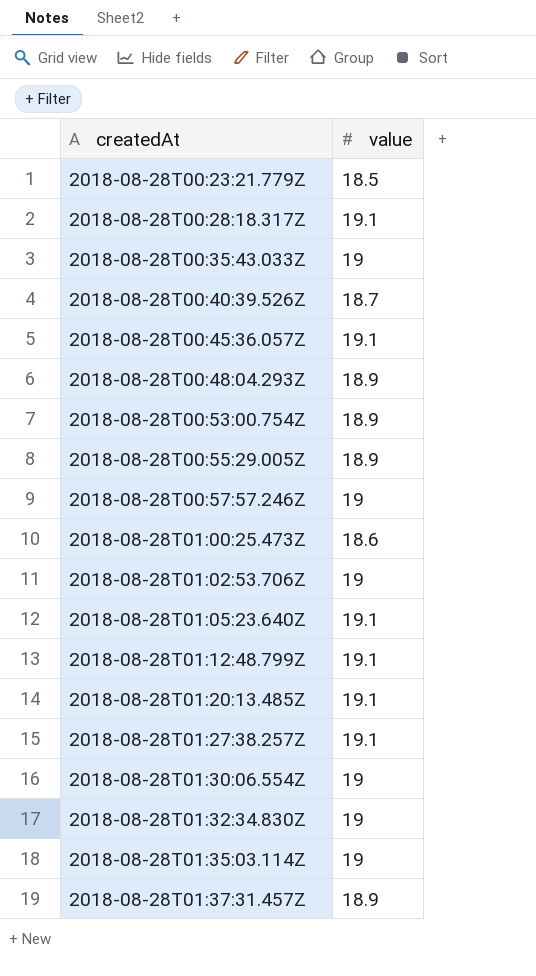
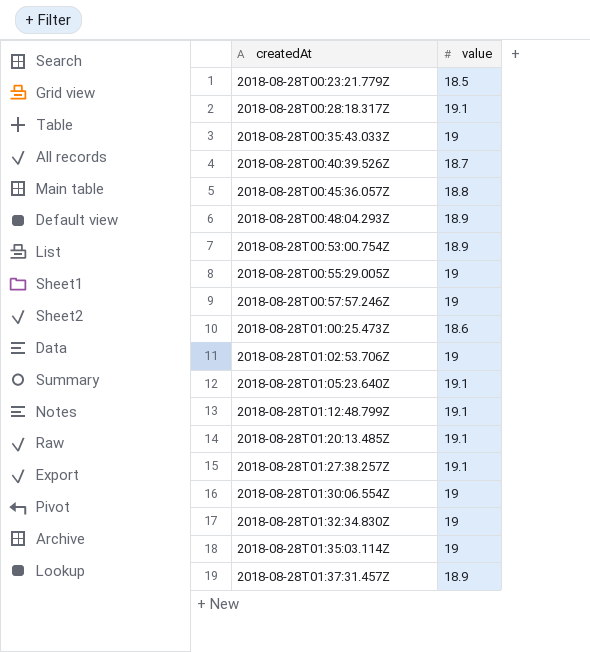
2018-08-28T00:45:36.057Z | value: 19.1 -> 18.8
2018-08-28T00:55:29.005Z | value: 18.9 -> 19

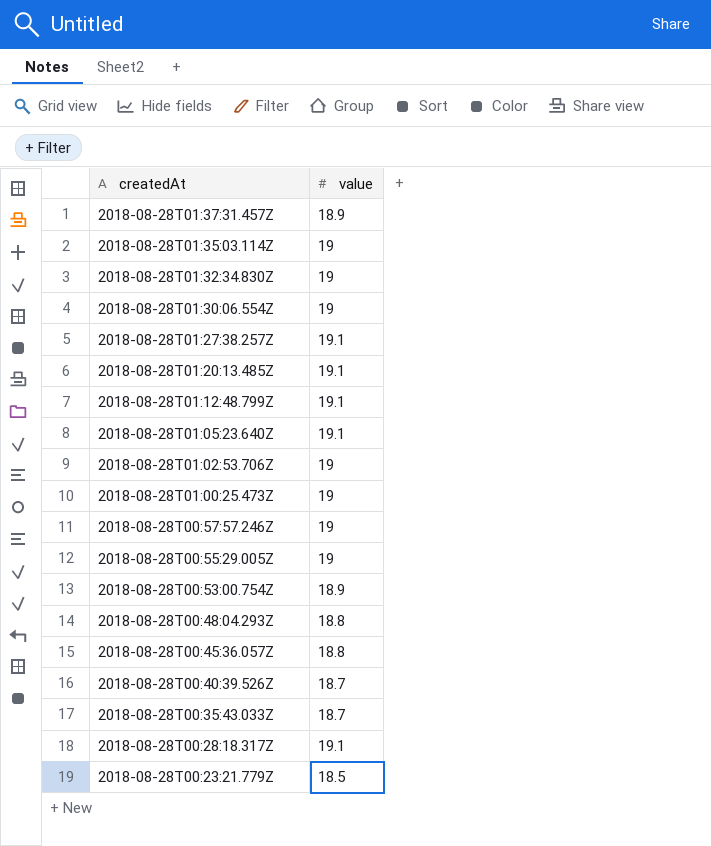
row order: createdAt ascending -> createdAt descending
2018-08-28T01:00:25.473Z | value: 18.6 -> 19
2018-08-28T00:48:04.293Z | value: 18.9 -> 18.8
2018-08-28T00:35:43.033Z | value: 19 -> 18.7

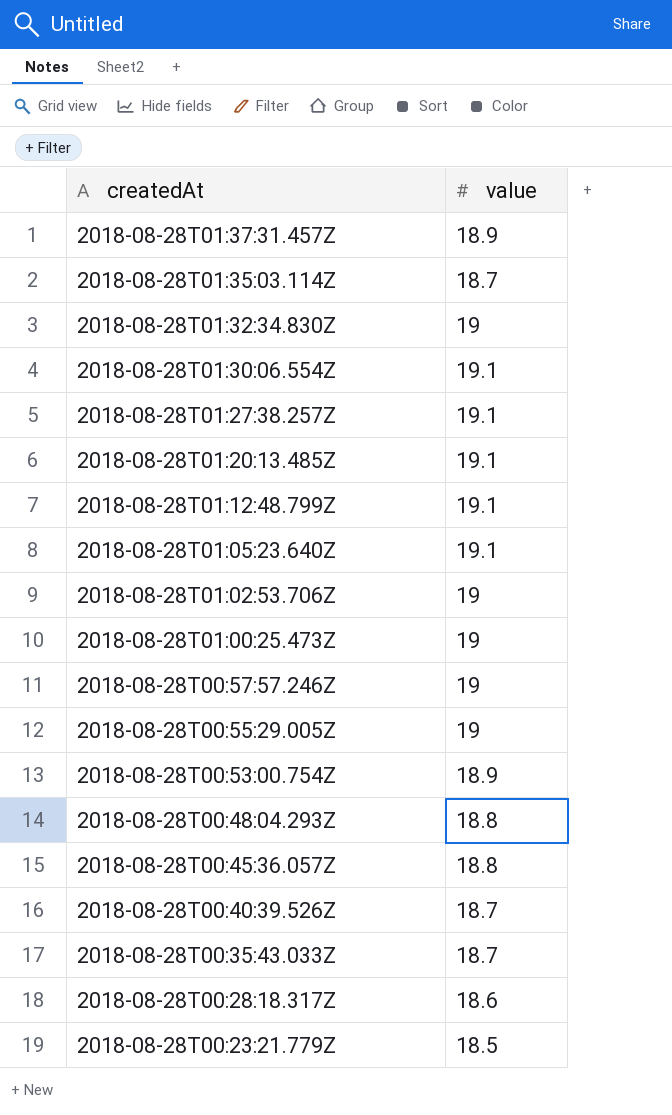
2018-08-28T01:35:03.114Z | value: 19 -> 18.7
2018-08-28T01:30:06.554Z | value: 19 -> 19.1
2018-08-28T00:28:18.317Z | value: 19.1 -> 18.6

